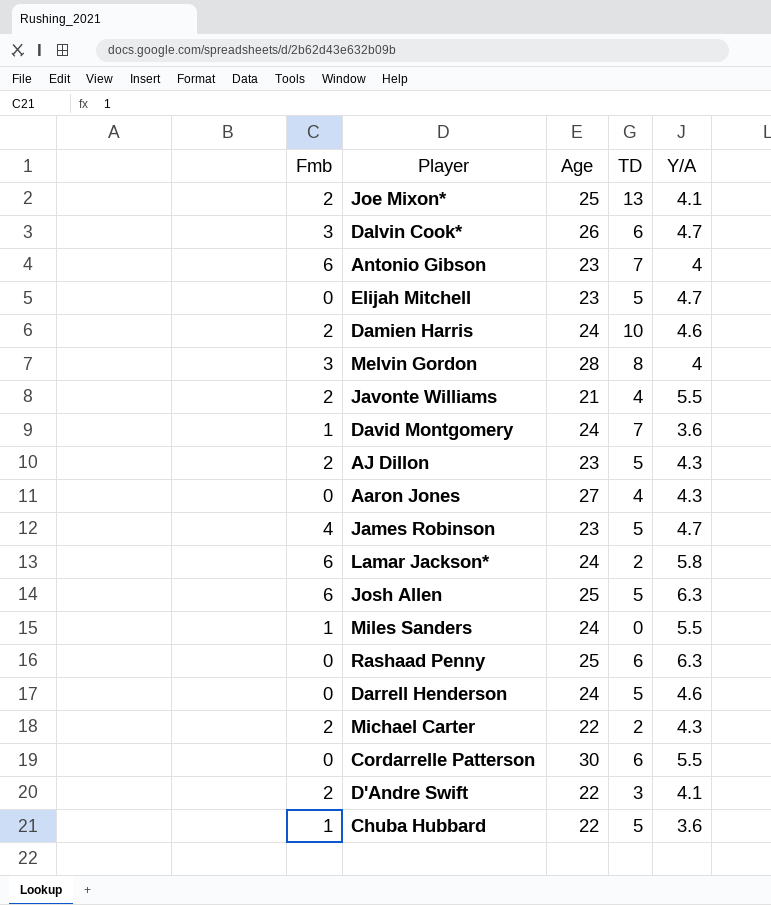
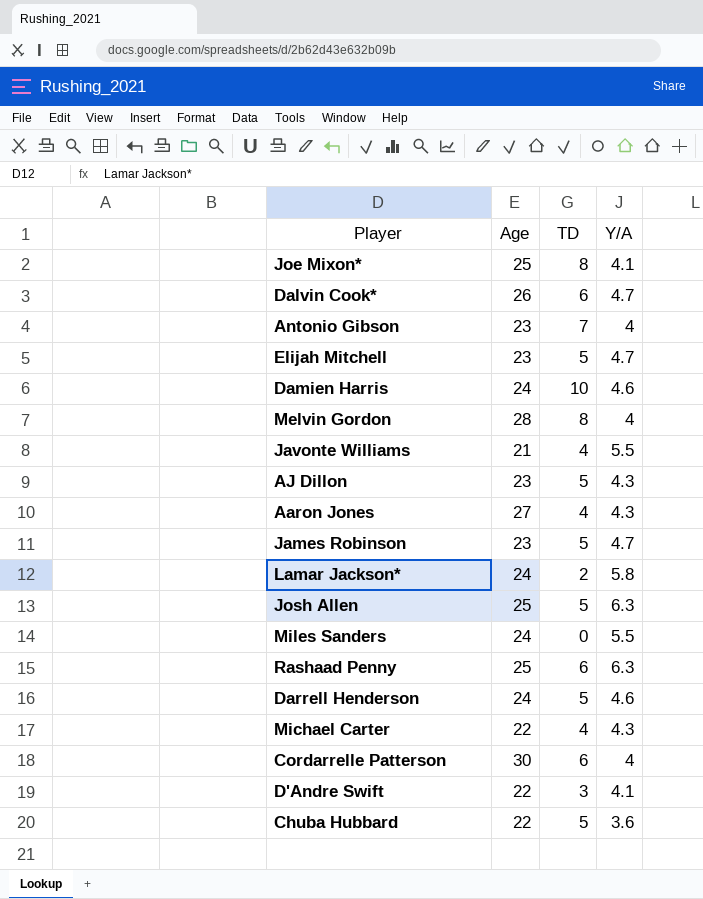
column Fmb | position: 1 -> none
row David Montgomery: 1 | 24 | 7 | 3.6 -> none
Joe Mixon* | TD: 13 -> 8
Michael Carter | TD: 2 -> 4
Cordarrelle Patterson | Y/A: 5.5 -> 4

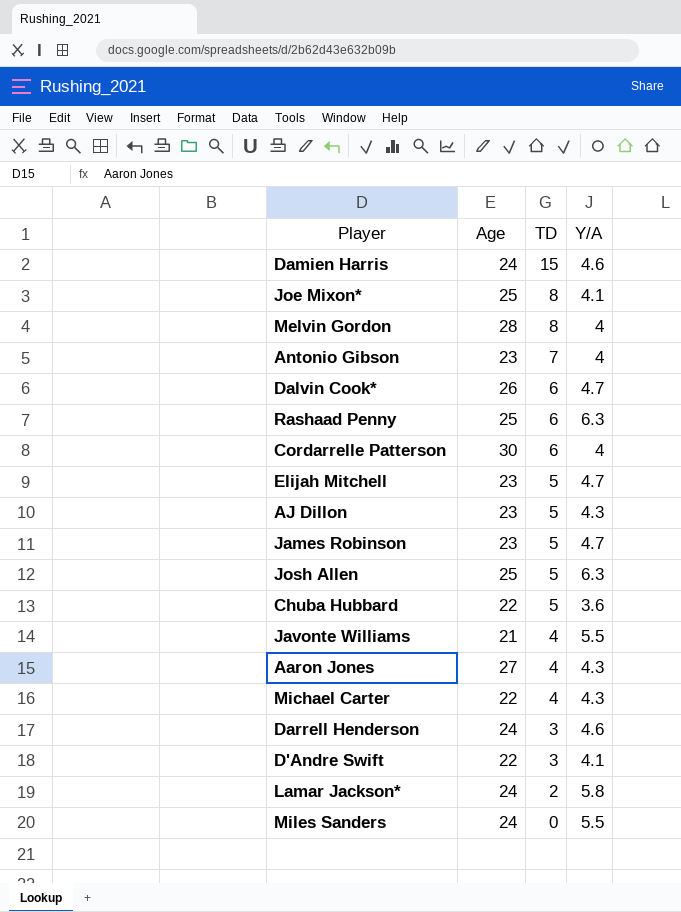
row order: none -> TD descending
Damien Harris | TD: 10 -> 15
Darrell Henderson | TD: 5 -> 3

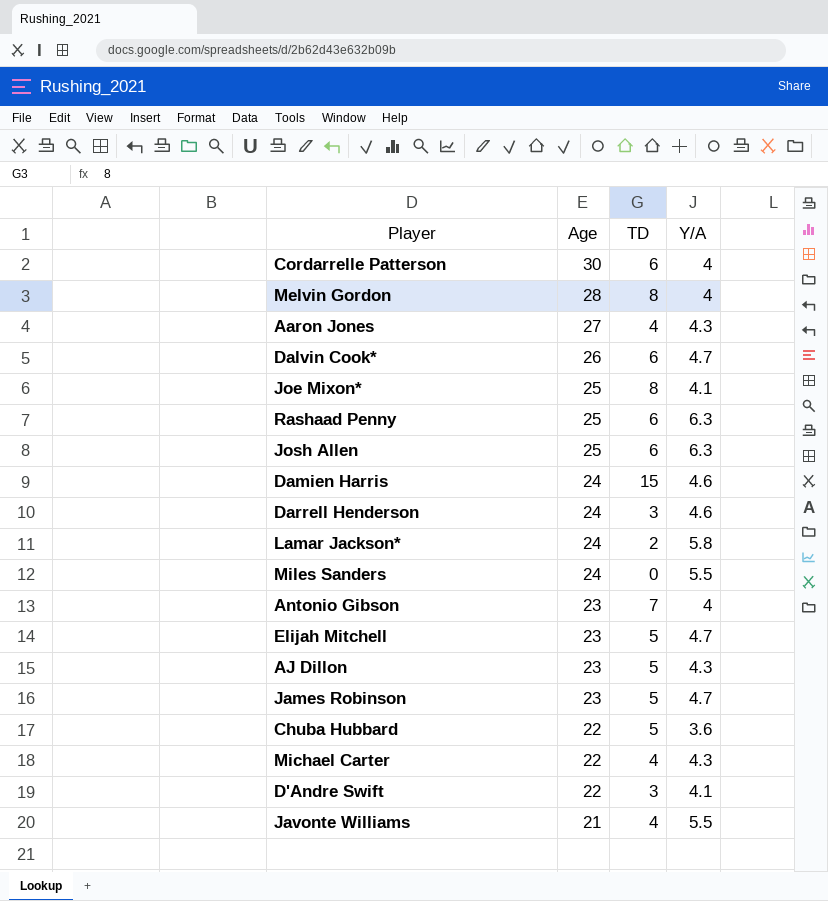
row order: TD descending -> Age descending
Josh Allen | TD: 5 -> 6

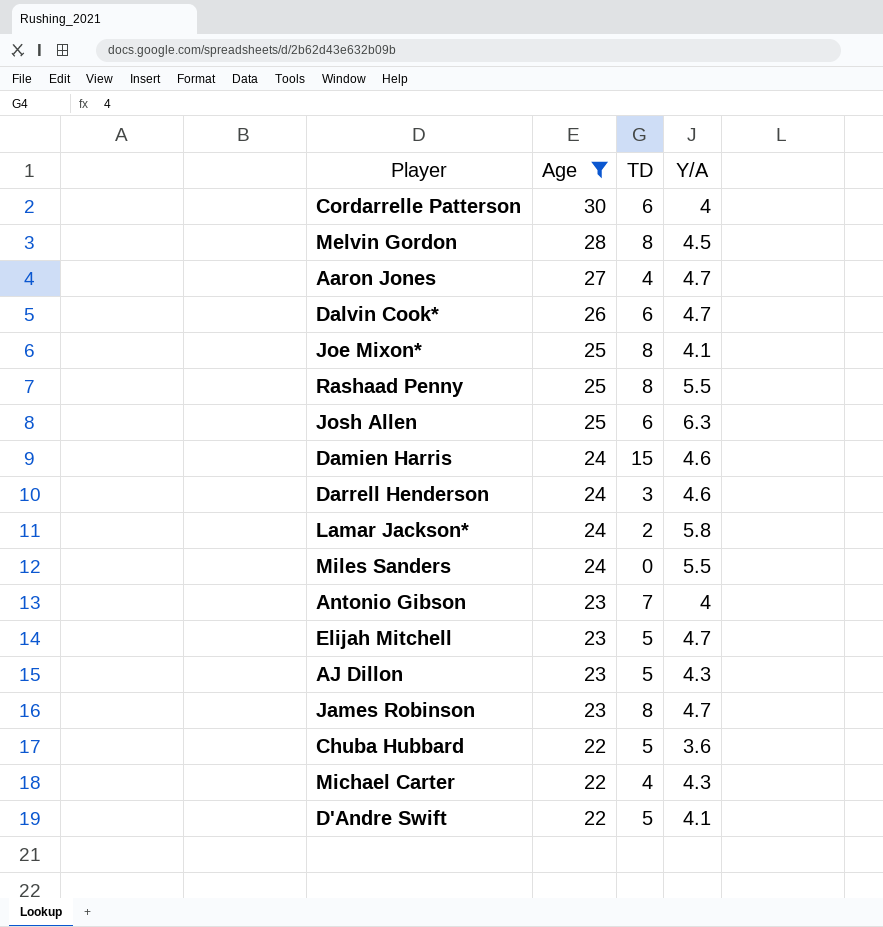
filter: none -> Age != 21
Melvin Gordon | Y/A: 4 -> 4.5
Aaron Jones | Y/A: 4.3 -> 4.7
Rashaad Penny | TD: 6 -> 8
Rashaad Penny | Y/A: 6.3 -> 5.5
James Robinson | TD: 5 -> 8
D'Andre Swift | TD: 3 -> 5

